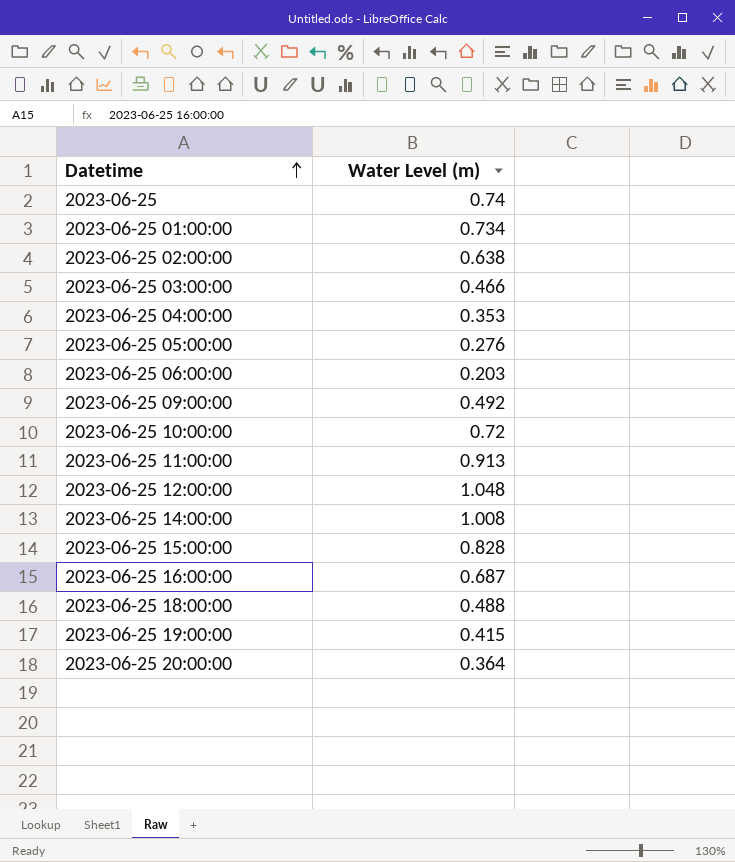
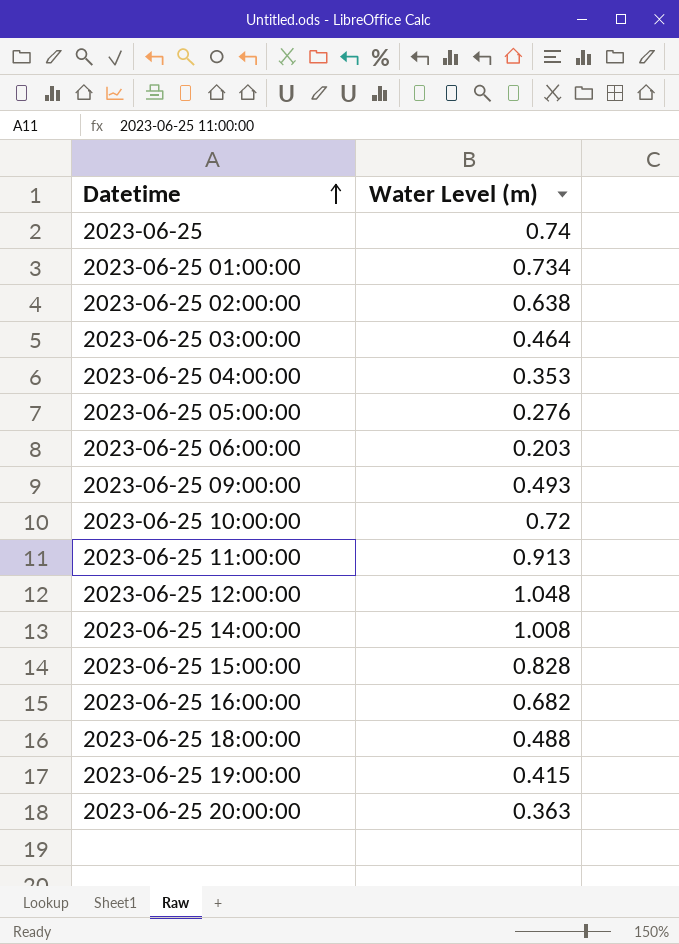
2023-06-25 03:00:00 | Water Level (m): 0.466 -> 0.464
2023-06-25 09:00:00 | Water Level (m): 0.492 -> 0.493
2023-06-25 16:00:00 | Water Level (m): 0.687 -> 0.682
2023-06-25 20:00:00 | Water Level (m): 0.364 -> 0.363

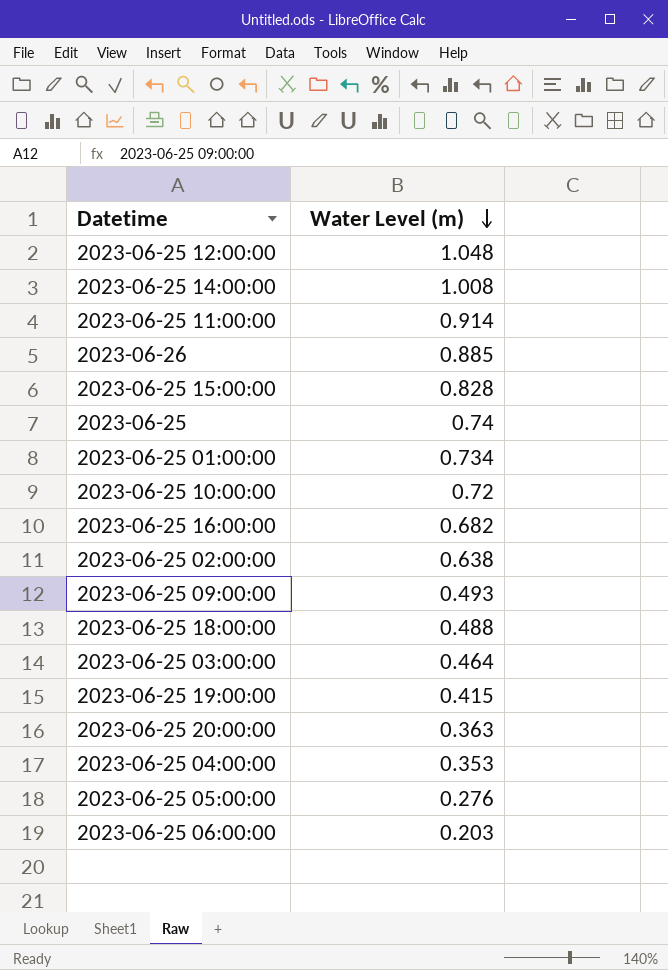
row order: Datetime ascending -> Water Level (m) descending
2023-06-25 11:00:00 | Water Level (m): 0.913 -> 0.914
row 2023-06-26: none -> 0.885

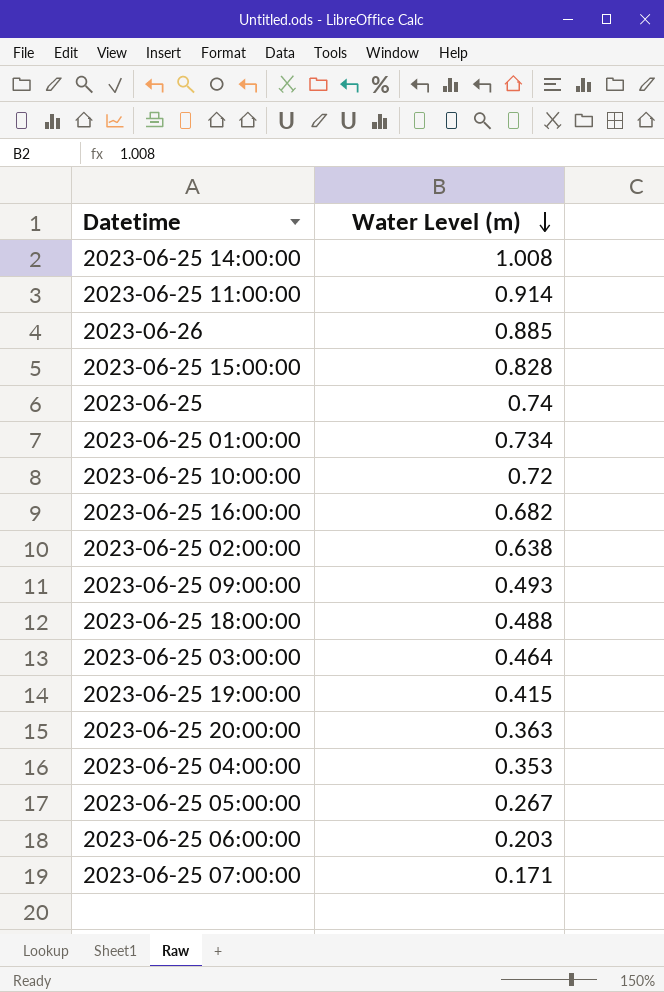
row 2023-06-25 12:00:00: 1.048 -> none
2023-06-25 05:00:00 | Water Level (m): 0.276 -> 0.267
row 2023-06-25 07:00:00: none -> 0.171

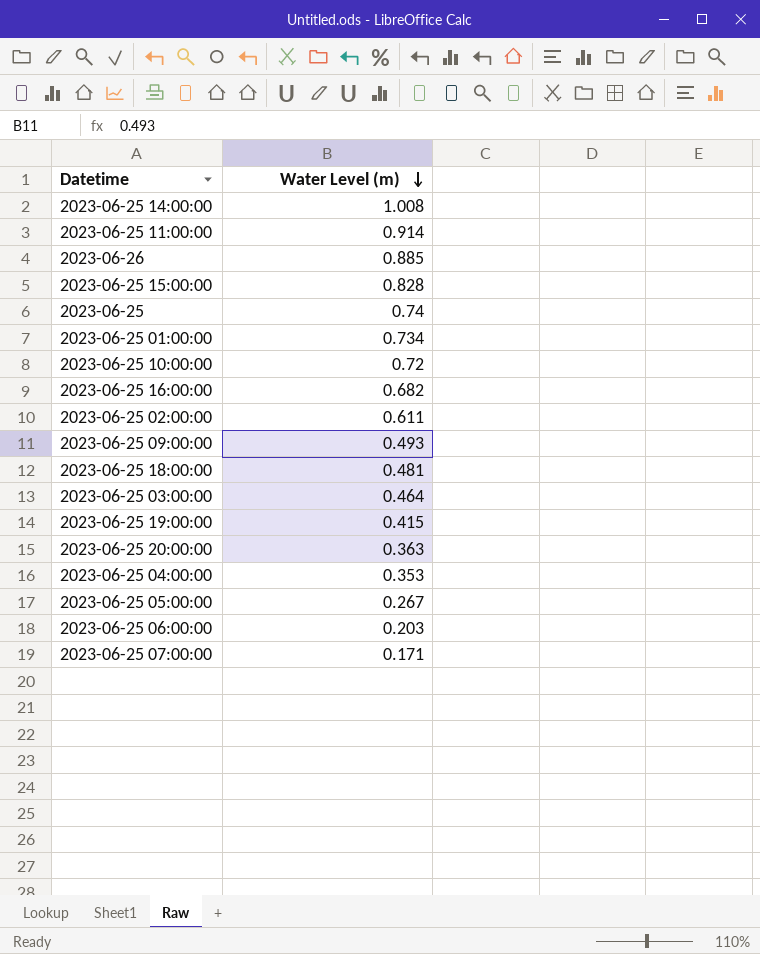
2023-06-25 02:00:00 | Water Level (m): 0.638 -> 0.611
2023-06-25 18:00:00 | Water Level (m): 0.488 -> 0.481

